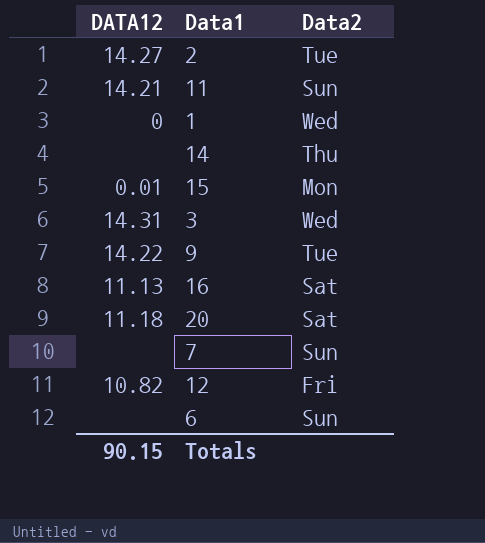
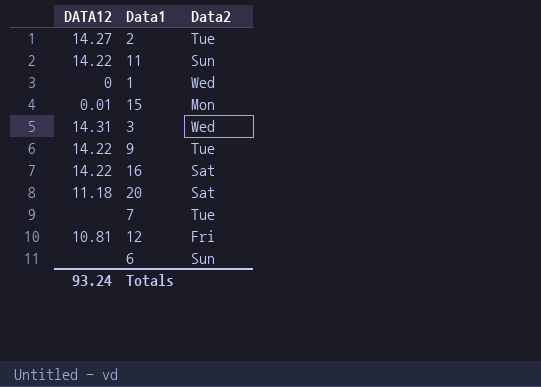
row 14: none | Thu -> none
11 | DATA12: 14.21 -> 14.22
16 | DATA12: 11.13 -> 14.22
7 | Data2: Sun -> Tue
12 | DATA12: 10.82 -> 10.81
Totals | DATA12: 90.15 -> 93.24

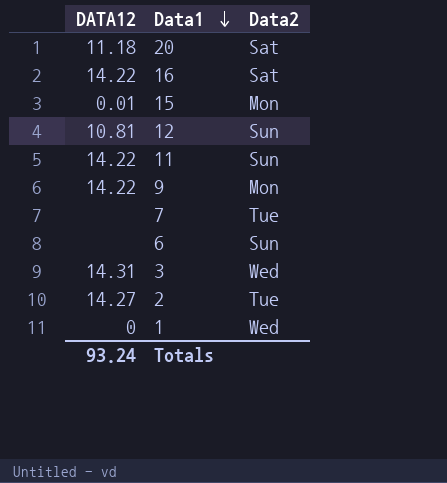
row order: none -> Data1 descending
12 | Data2: Fri -> Sun
9 | Data2: Tue -> Mon

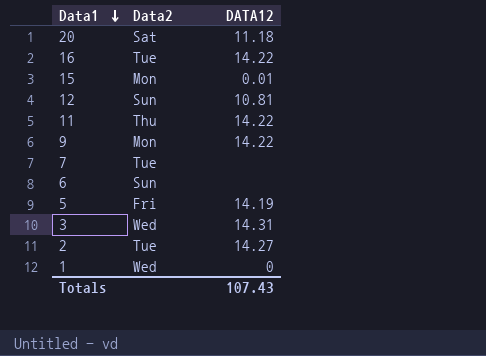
column DATA12 | position: 1 -> 3
16 | Data2: Sat -> Tue
11 | Data2: Sun -> Thu
row 5: none -> Fri | 14.19
Totals | DATA12: 93.24 -> 107.43

